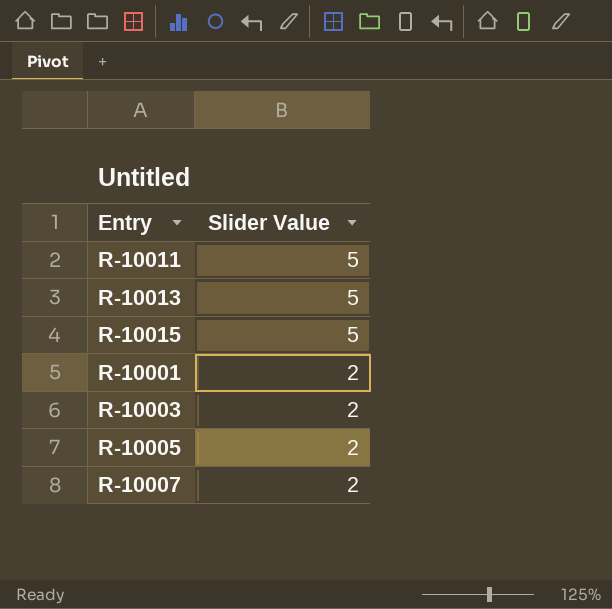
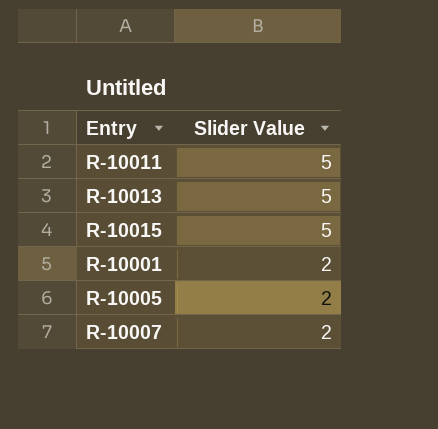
row R-10003: 2 -> none

